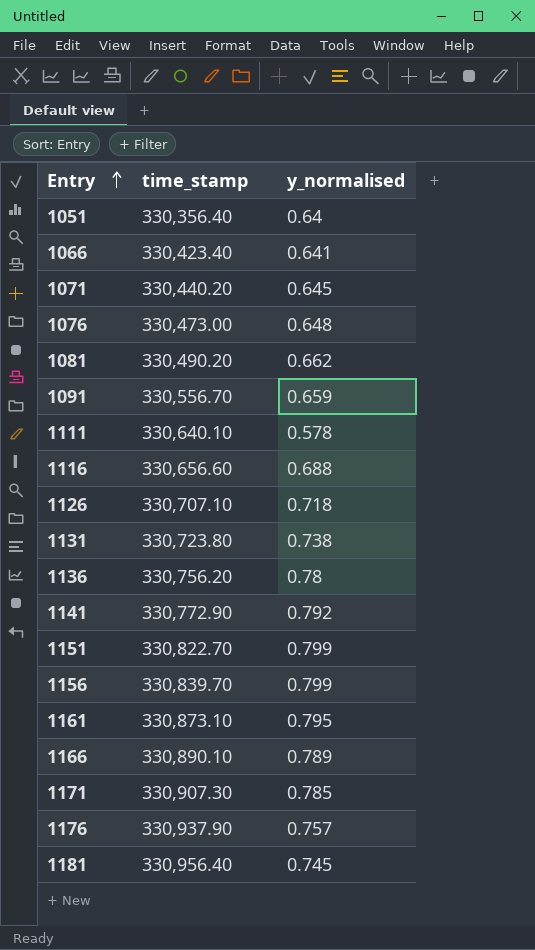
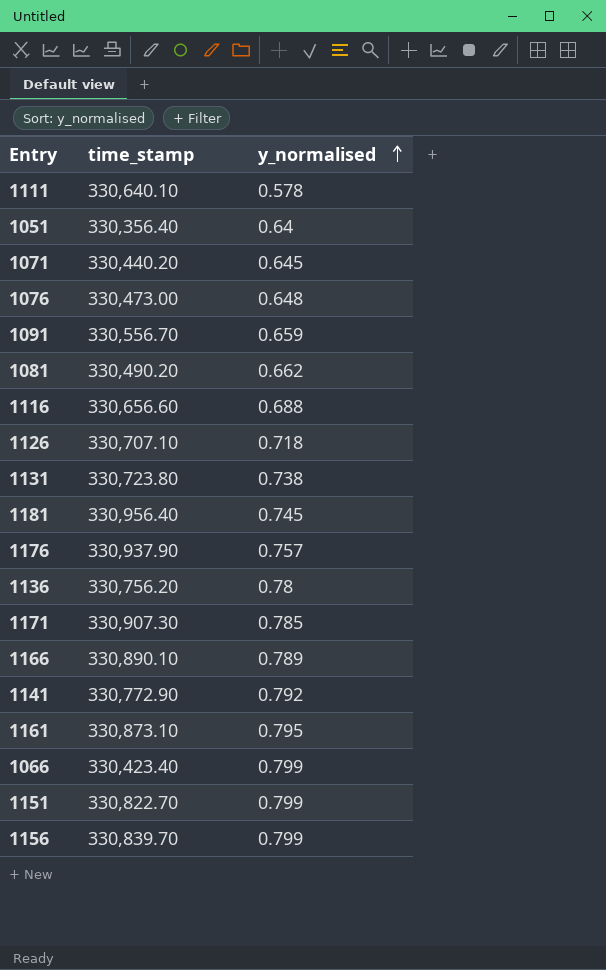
row order: Entry ascending -> y_normalised ascending
1066 | y_normalised: 0.641 -> 0.799

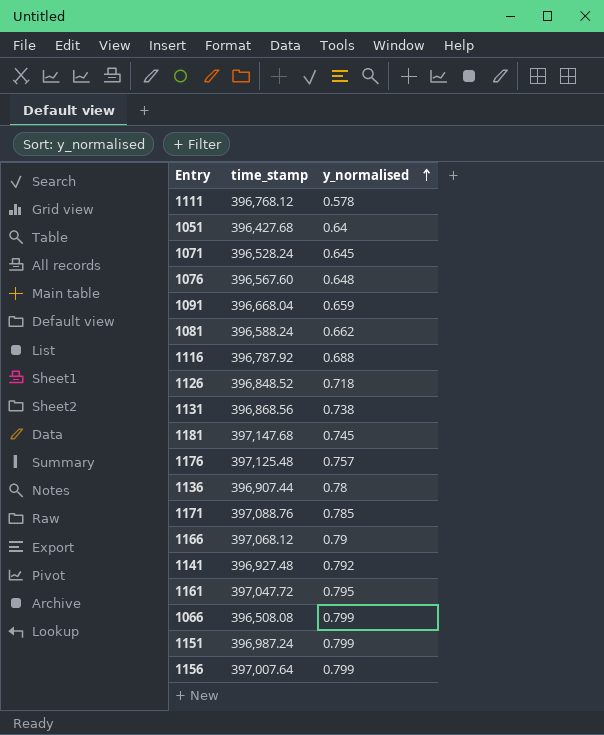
1111 | time_stamp: 330,640.10 -> 396,768.12
1051 | time_stamp: 330,356.40 -> 396,427.68
1071 | time_stamp: 330,440.20 -> 396,528.24
1076 | time_stamp: 330,473.00 -> 396,567.60
1091 | time_stamp: 330,556.70 -> 396,668.04
1081 | time_stamp: 330,490.20 -> 396,588.24
1116 | time_stamp: 330,656.60 -> 396,787.92
1126 | time_stamp: 330,707.10 -> 396,848.52
1131 | time_stamp: 330,723.80 -> 396,868.56
1181 | time_stamp: 330,956.40 -> 397,147.68
1176 | time_stamp: 330,937.90 -> 397,125.48
1136 | time_stamp: 330,756.20 -> 396,907.44
1171 | time_stamp: 330,907.30 -> 397,088.76
1166 | time_stamp: 330,890.10 -> 397,068.12
1166 | y_normalised: 0.789 -> 0.79
1141 | time_stamp: 330,772.90 -> 396,927.48
1161 | time_stamp: 330,873.10 -> 397,047.72
1066 | time_stamp: 330,423.40 -> 396,508.08
1151 | time_stamp: 330,822.70 -> 396,987.24
1156 | time_stamp: 330,839.70 -> 397,007.64

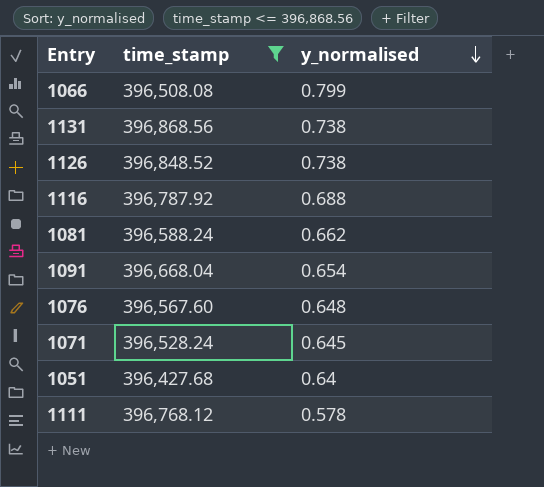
filter: none -> time_stamp <= 396,868.56
row order: y_normalised ascending -> y_normalised descending
1126 | y_normalised: 0.718 -> 0.738
1091 | y_normalised: 0.659 -> 0.654

